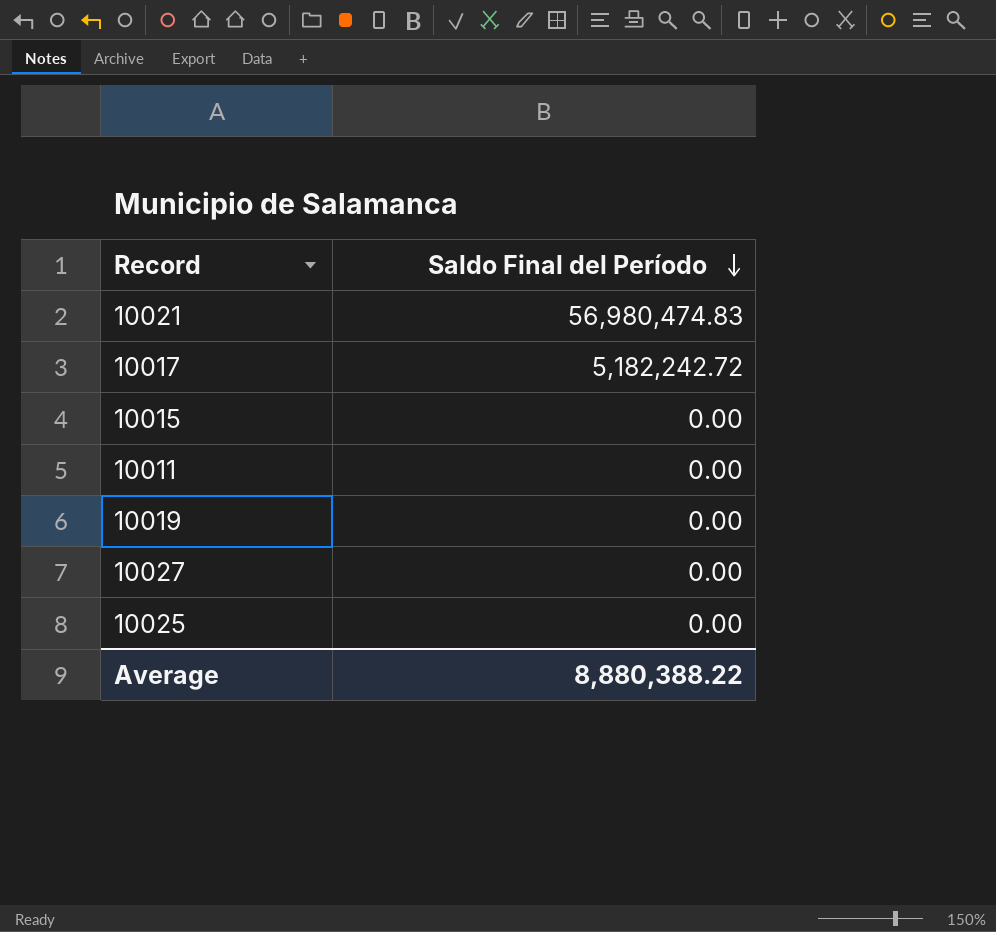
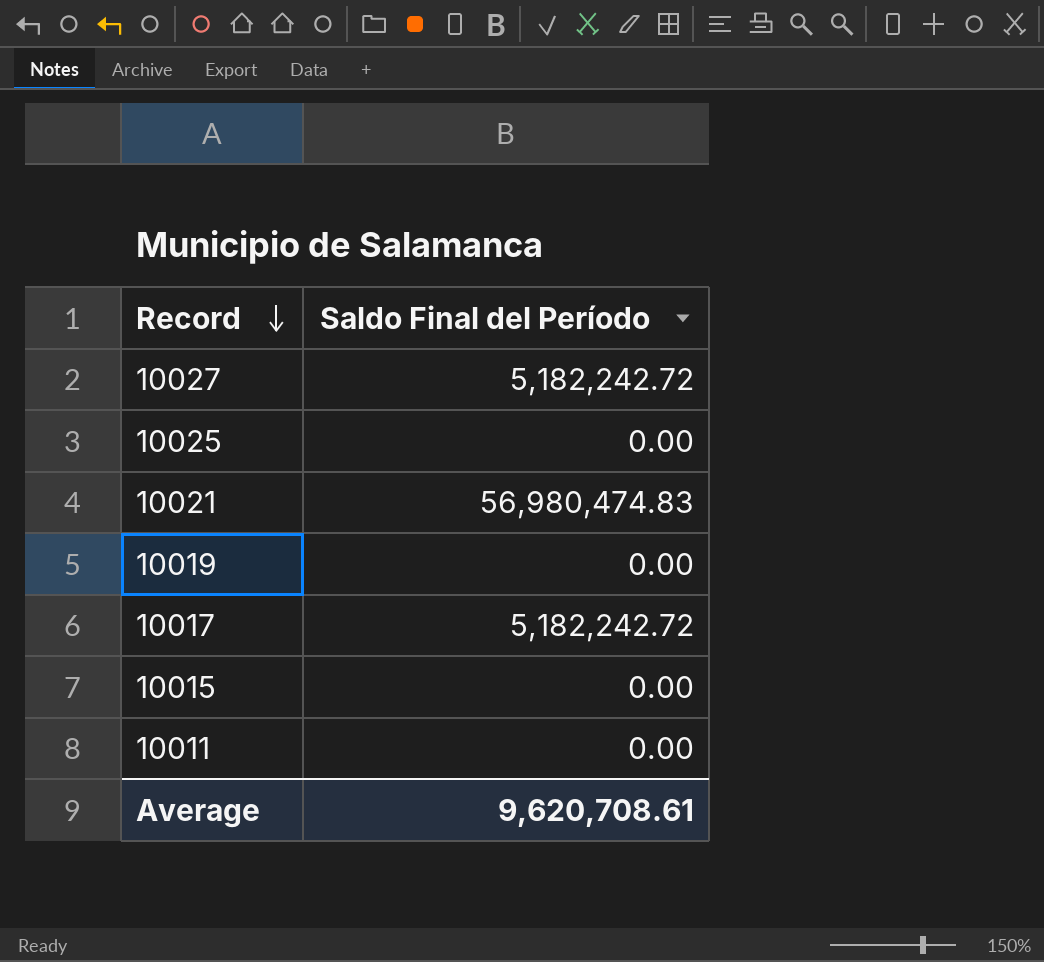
row order: Saldo Final del Período descending -> Record descending
10027 | Saldo Final del Período: 0.00 -> 5,182,242.72
Average | Saldo Final del Período: 8,880,388.22 -> 9,620,708.61

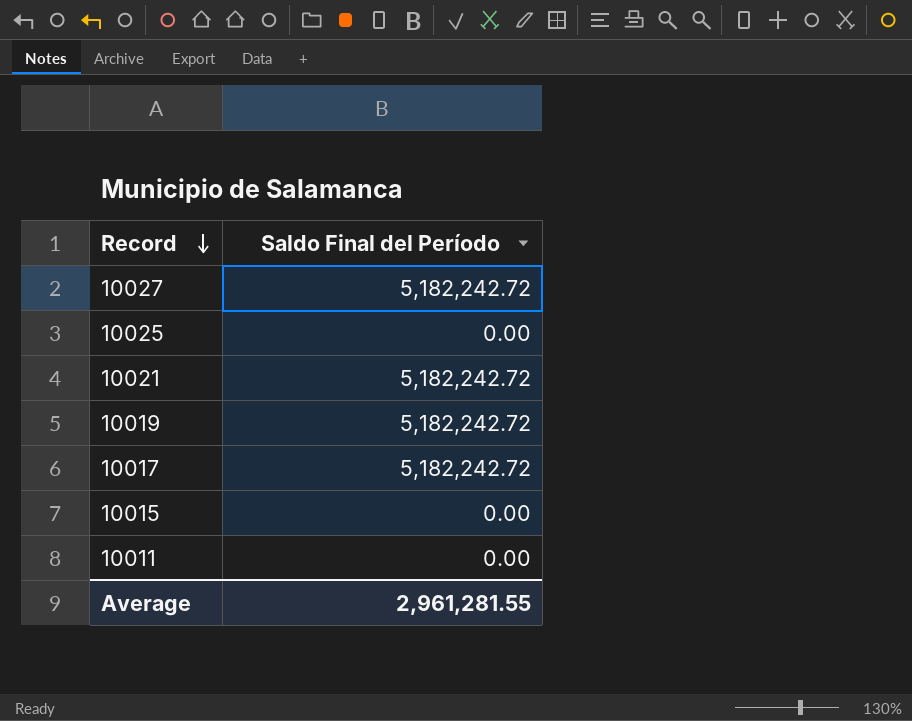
10021 | Saldo Final del Período: 56,980,474.83 -> 5,182,242.72
10019 | Saldo Final del Período: 0.00 -> 5,182,242.72
Average | Saldo Final del Período: 9,620,708.61 -> 2,961,281.55

